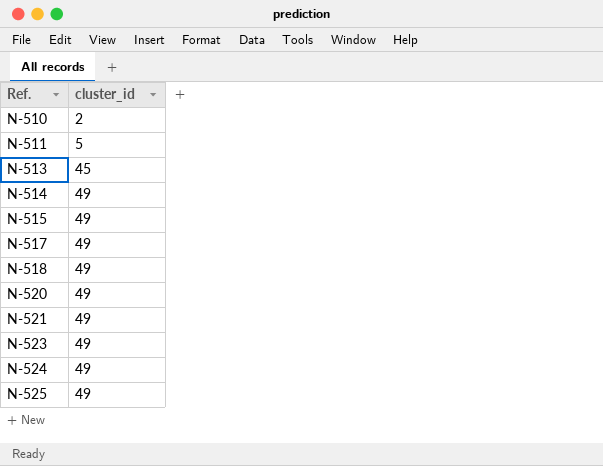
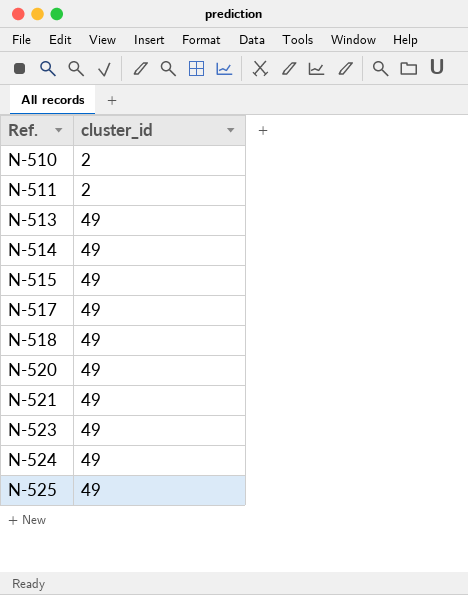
N-511 | cluster_id: 5 -> 2
N-513 | cluster_id: 45 -> 49

